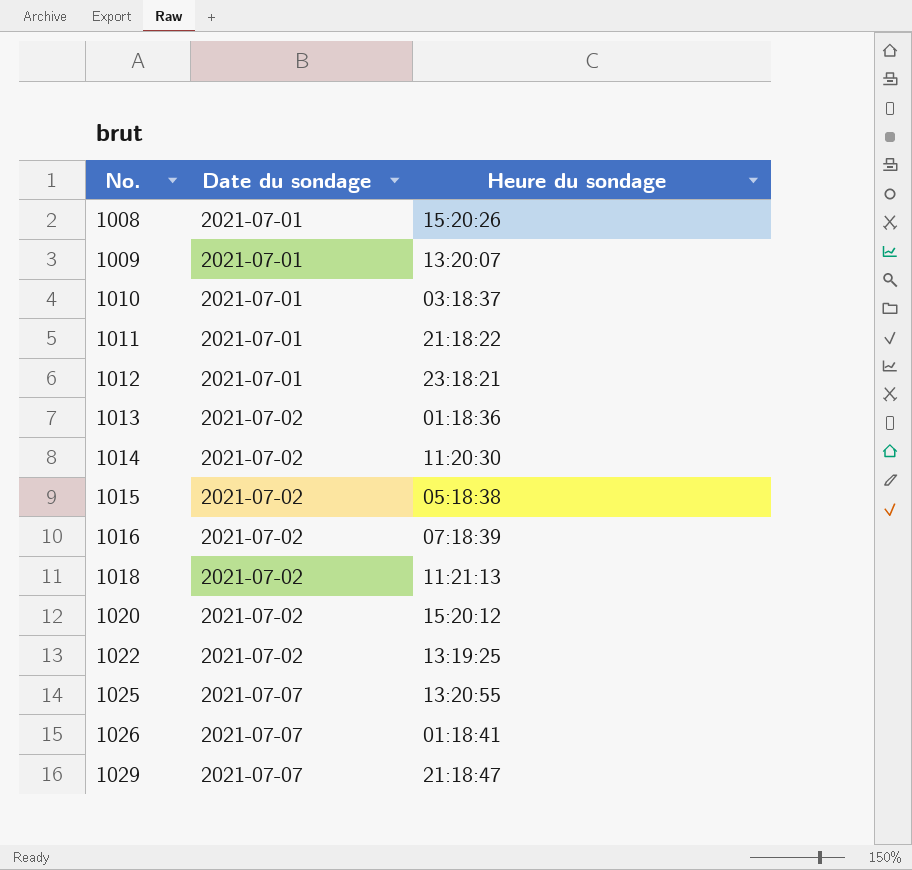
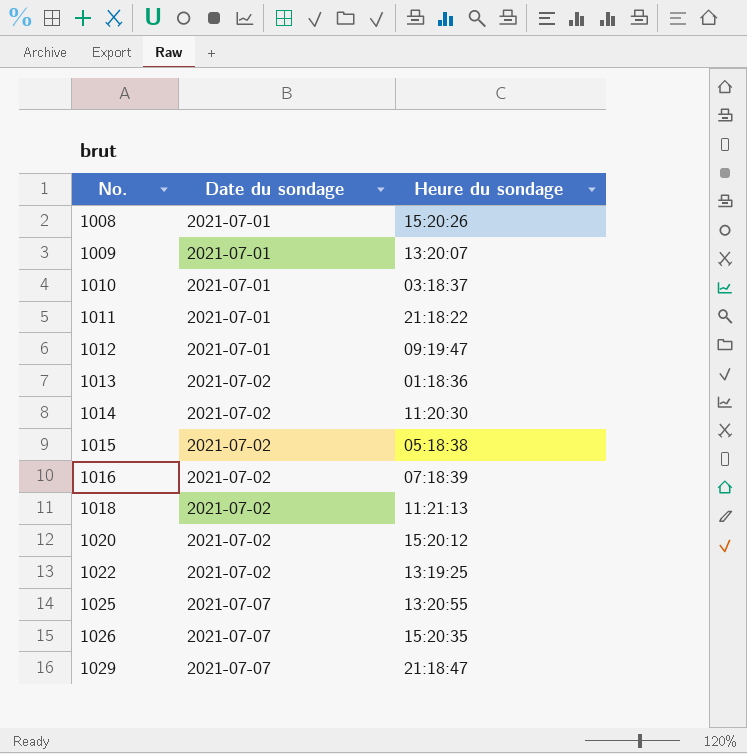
1012 | Heure du sondage: 23:18:21 -> 09:19:47
1026 | Heure du sondage: 01:18:41 -> 15:20:35

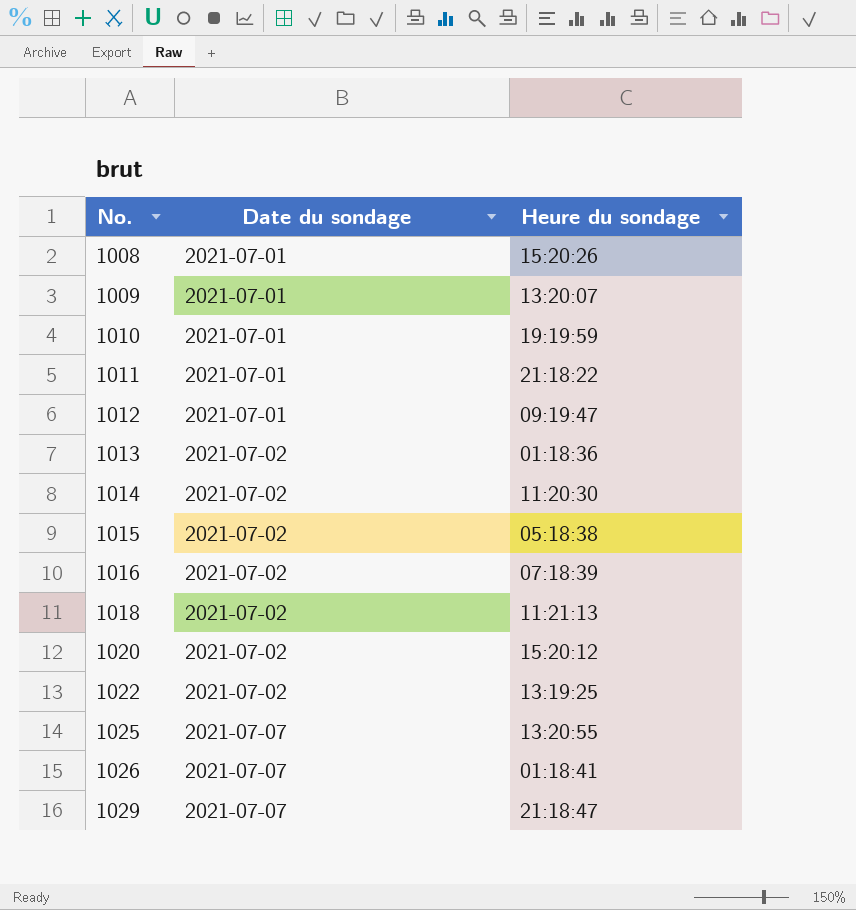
1010 | Heure du sondage: 03:18:37 -> 19:19:59
1026 | Heure du sondage: 15:20:35 -> 01:18:41

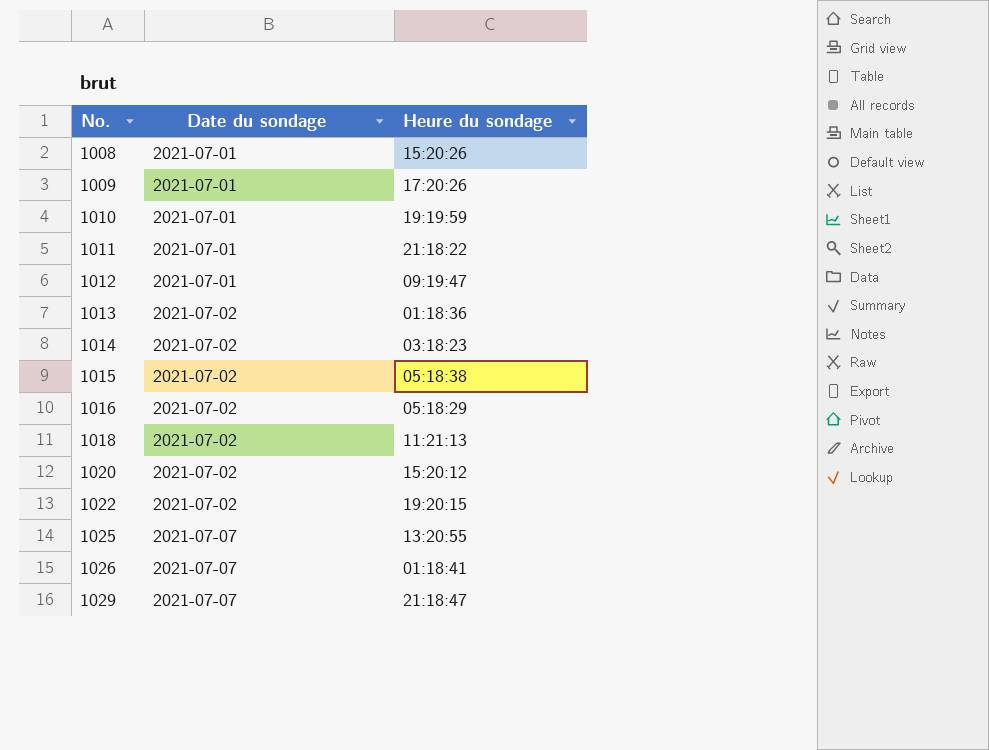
1009 | Heure du sondage: 13:20:07 -> 17:20:26
1014 | Heure du sondage: 11:20:30 -> 03:18:23
1016 | Heure du sondage: 07:18:39 -> 05:18:29
1022 | Heure du sondage: 13:19:25 -> 19:20:15

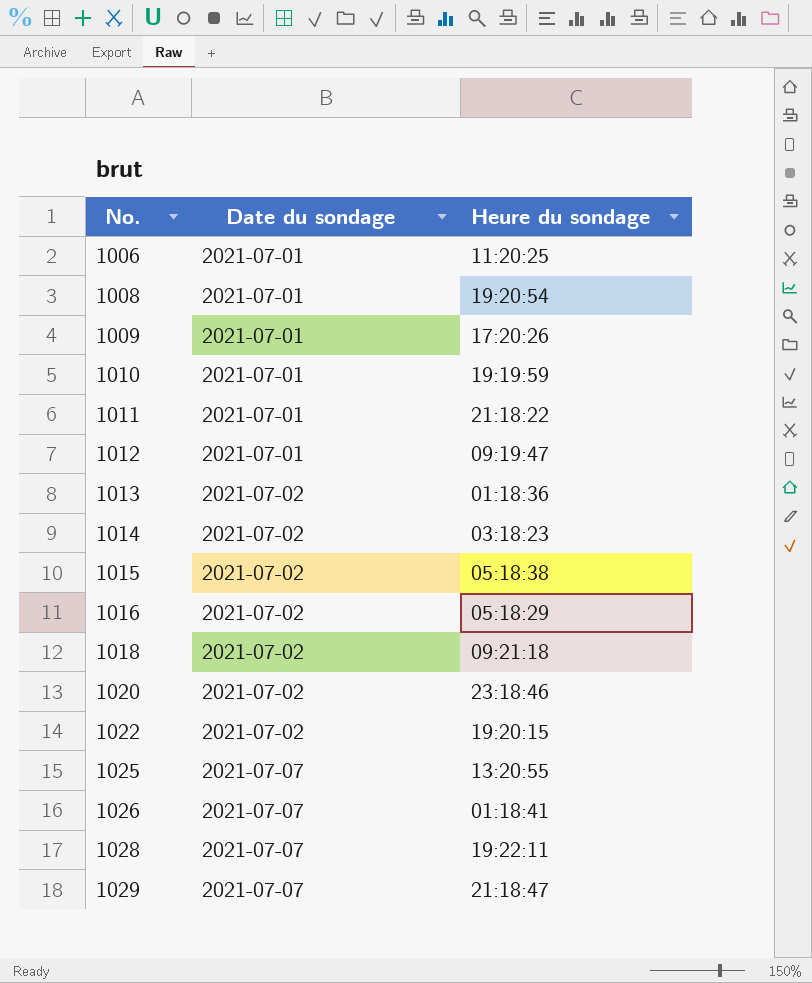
row 1006: none -> 2021-07-01 | 11:20:25
1008 | Heure du sondage: 15:20:26 -> 19:20:54
1018 | Heure du sondage: 11:21:13 -> 09:21:18
1020 | Heure du sondage: 15:20:12 -> 23:18:46
row 1028: none -> 2021-07-07 | 19:22:11

